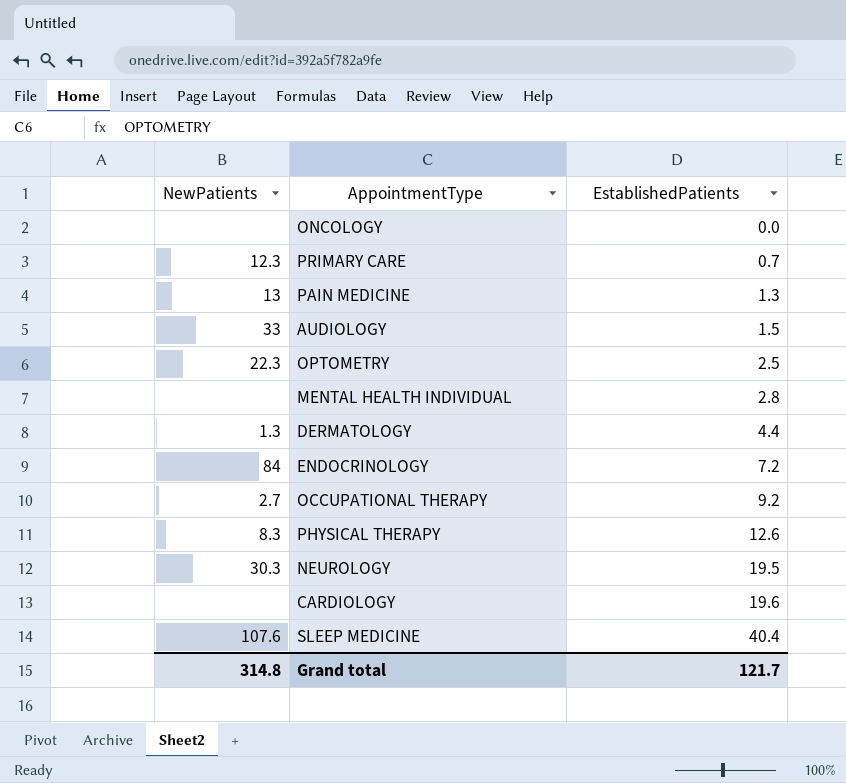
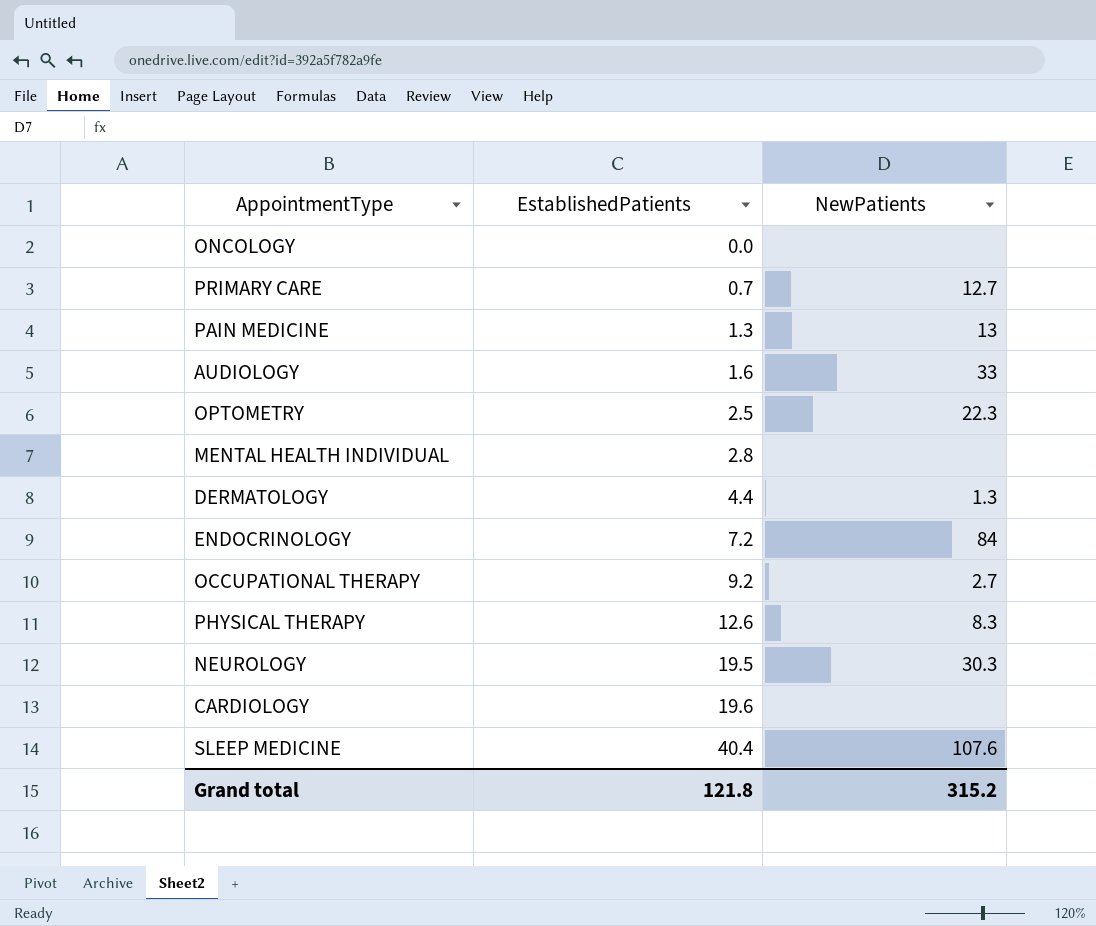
column NewPatients | position: 1 -> 3
PRIMARY CARE | NewPatients: 12.3 -> 12.7
AUDIOLOGY | EstablishedPatients: 1.5 -> 1.6
Grand total | EstablishedPatients: 121.7 -> 121.8
Grand total | NewPatients: 314.8 -> 315.2

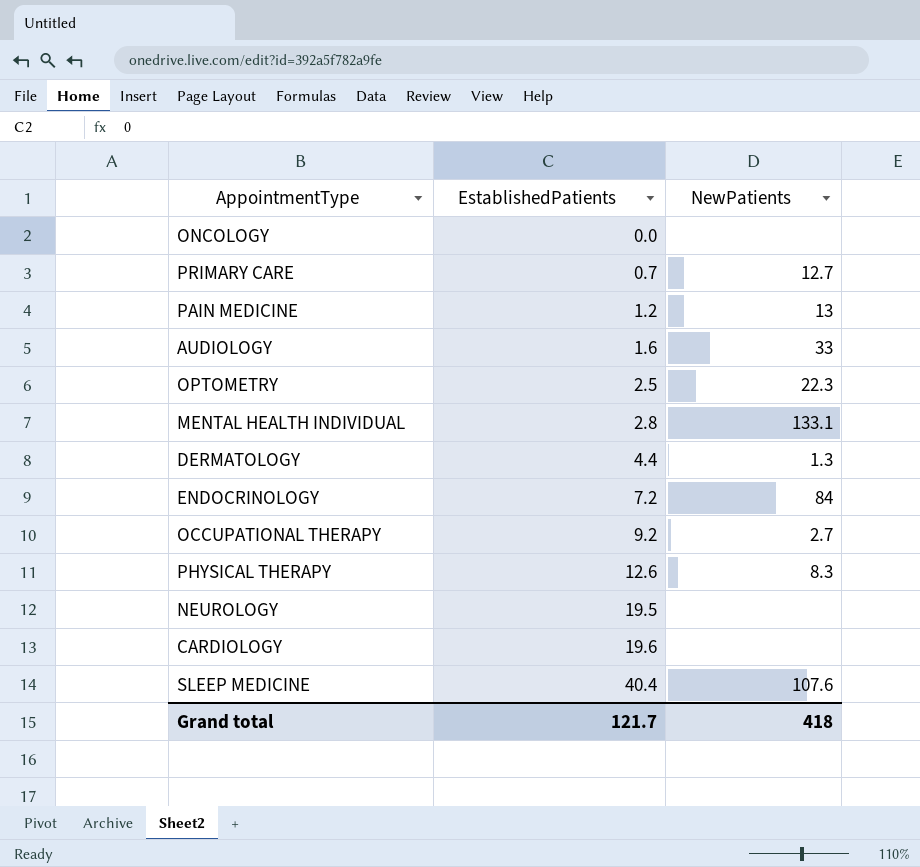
PAIN MEDICINE | EstablishedPatients: 1.3 -> 1.2
MENTAL HEALTH INDIVIDUAL | NewPatients: none -> 133.1
NEUROLOGY | NewPatients: 30.3 -> none
Grand total | EstablishedPatients: 121.8 -> 121.7
Grand total | NewPatients: 315.2 -> 418

